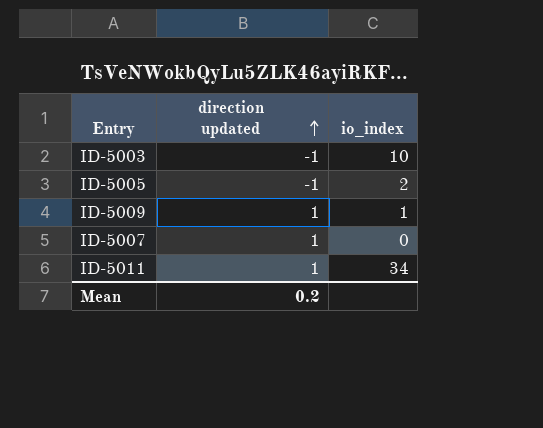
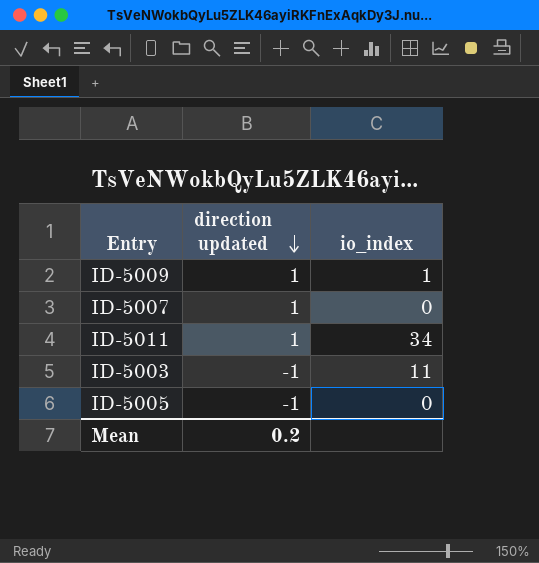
row order: direction updated ascending -> direction updated descending
ID-5003 | io_index: 10 -> 11
ID-5005 | io_index: 2 -> 0

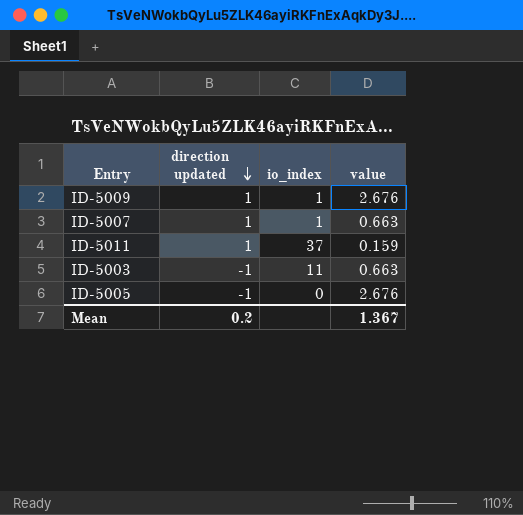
column value | position: none -> 4
ID-5007 | io_index: 0 -> 1
ID-5011 | io_index: 34 -> 37

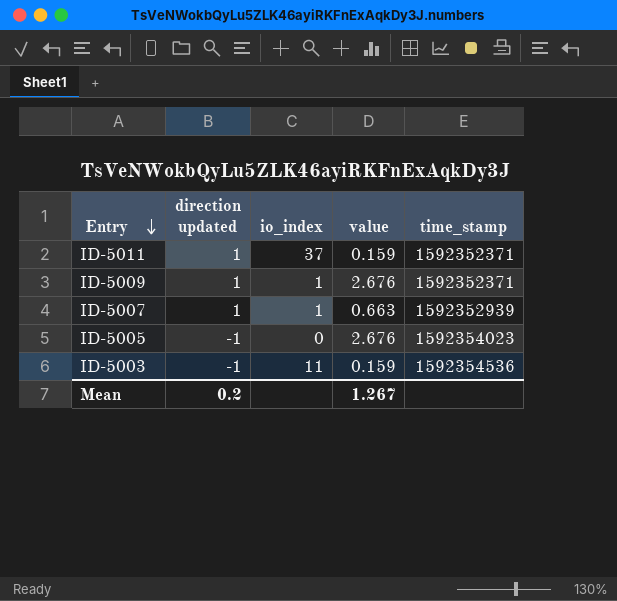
row order: direction updated descending -> Entry descending
column time_stamp | position: none -> 5
ID-5003 | value: 0.663 -> 0.159
Mean | value: 1.367 -> 1.267

